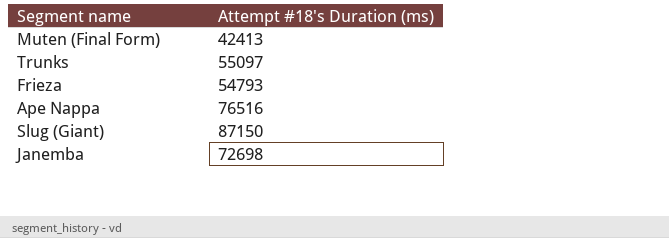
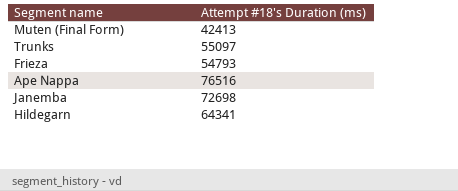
row Slug (Giant): 87150 -> none
row Hildegarn: none -> 64341

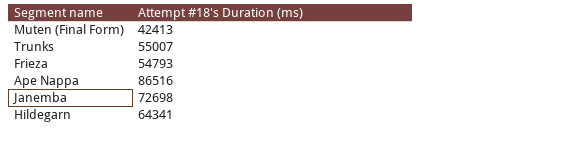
Trunks | Attempt #18's Duration (ms): 55097 -> 55007
Ape Nappa | Attempt #18's Duration (ms): 76516 -> 86516

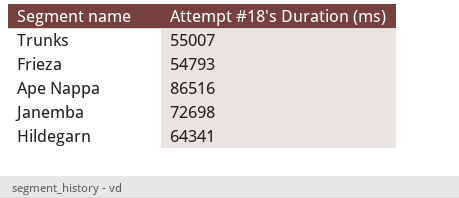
row Muten (Final Form): 42413 -> none

